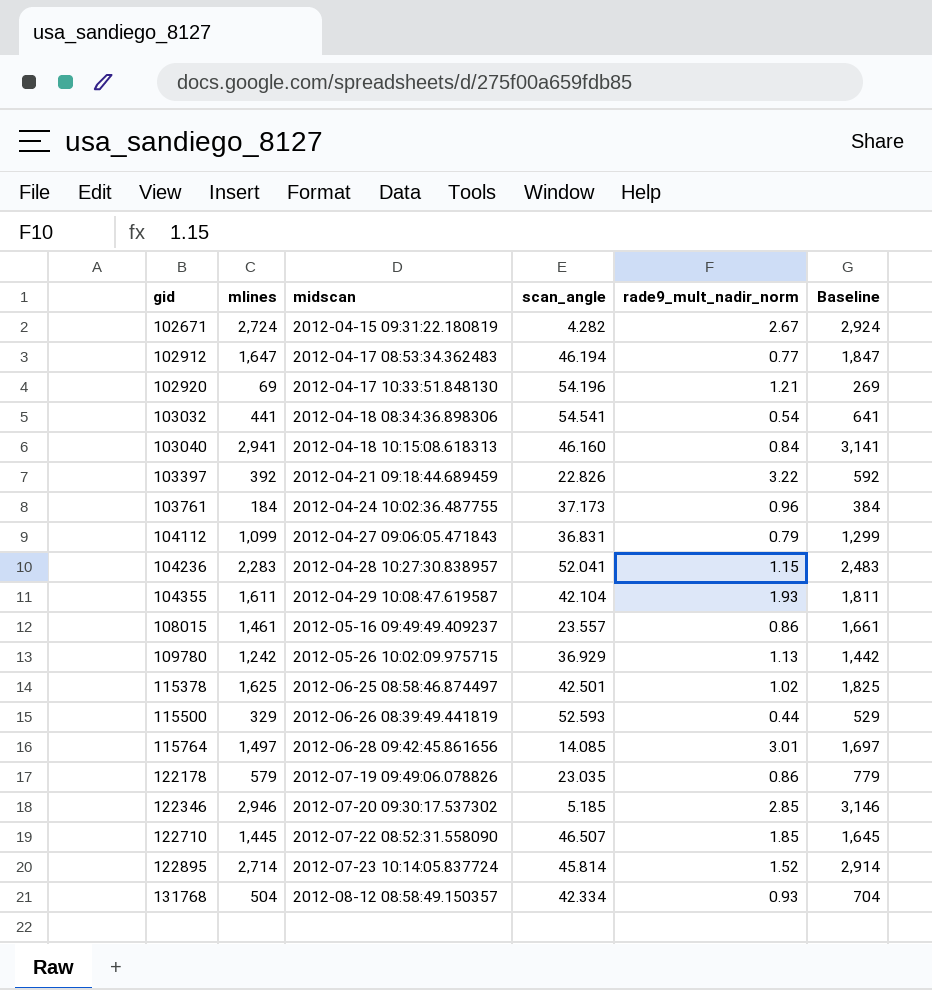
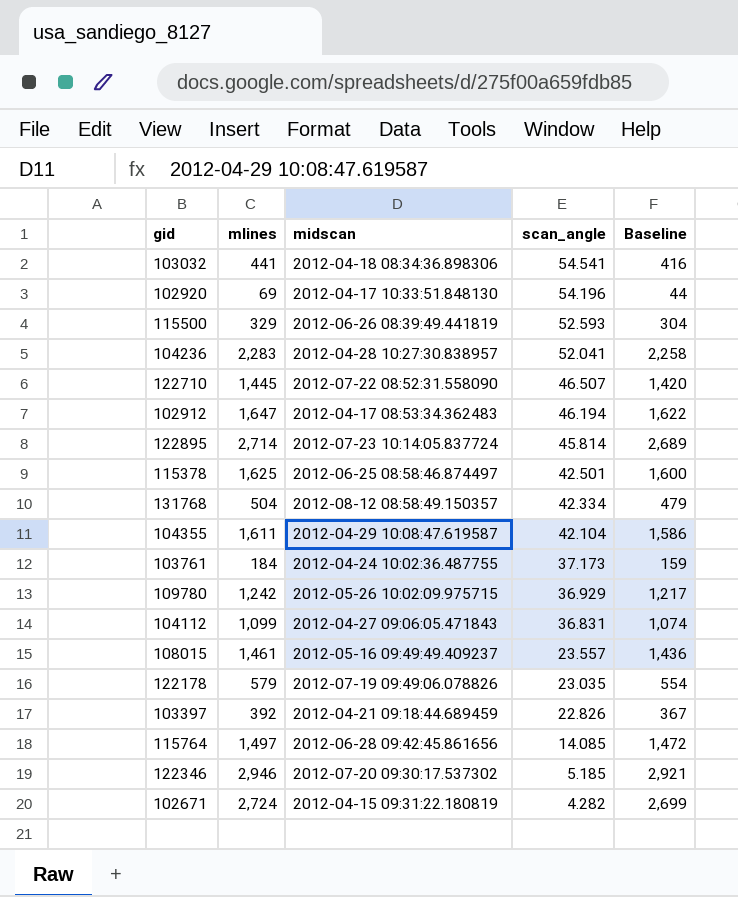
row order: gid ascending -> scan_angle descending
column rade9_mult_nadir_norm | position: 5 -> none
column Baseline | formula: [mlines] + 200 -> [mlines] - 25
row 103040: 2,941 | 2012-04-18 10:15:08.618313 | 46.160 | 0.84 | 3,141 -> none

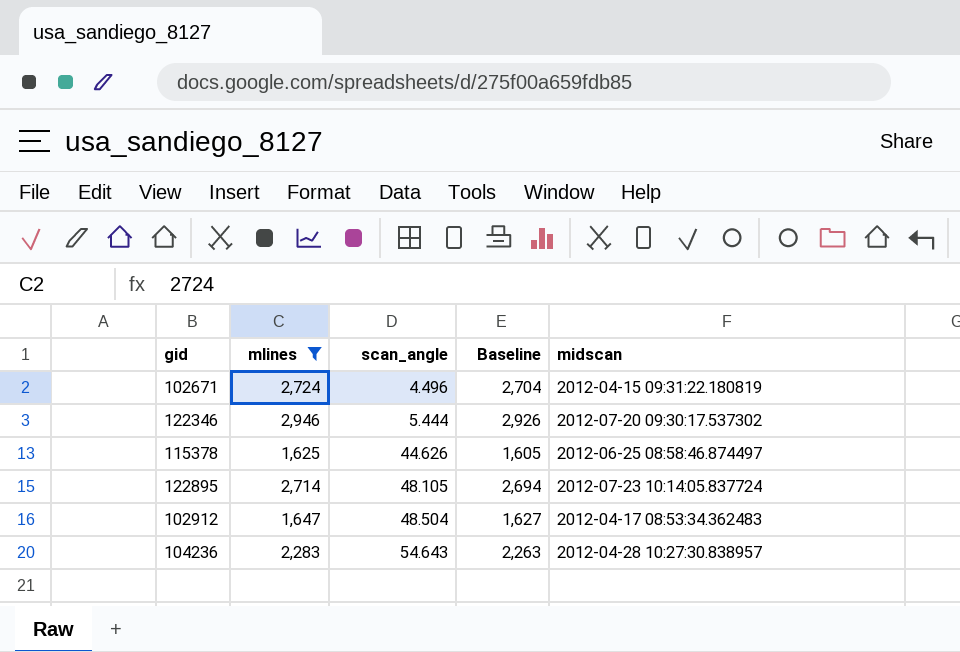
filter: none -> mlines >= 1,625
row order: scan_angle descending -> scan_angle ascending
column Baseline | formula: [mlines] - 25 -> [mlines] - 20
column midscan | position: 3 -> 5
102671 | scan_angle: 4.282 -> 4.496
122346 | scan_angle: 5.185 -> 5.444
115378 | scan_angle: 42.501 -> 44.626
122895 | scan_angle: 45.814 -> 48.105
102912 | scan_angle: 46.194 -> 48.504
104236 | scan_angle: 52.041 -> 54.643

